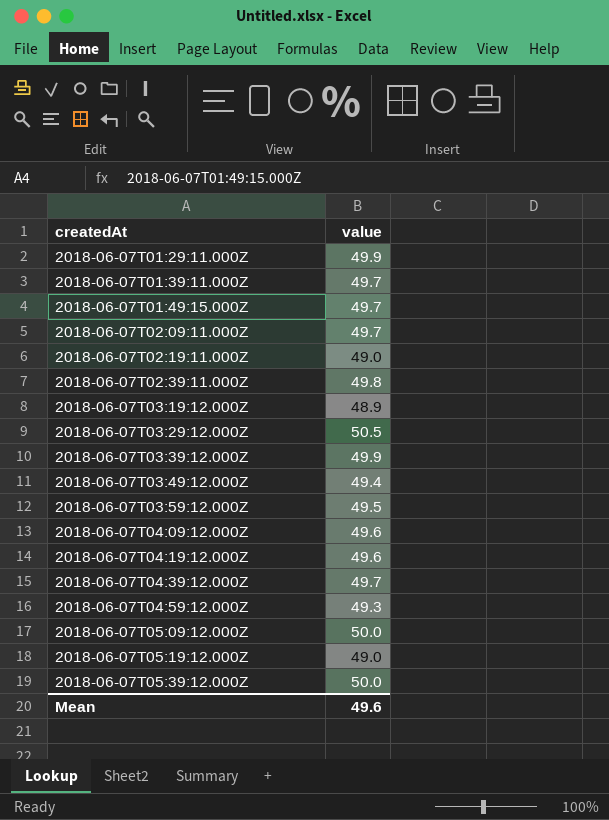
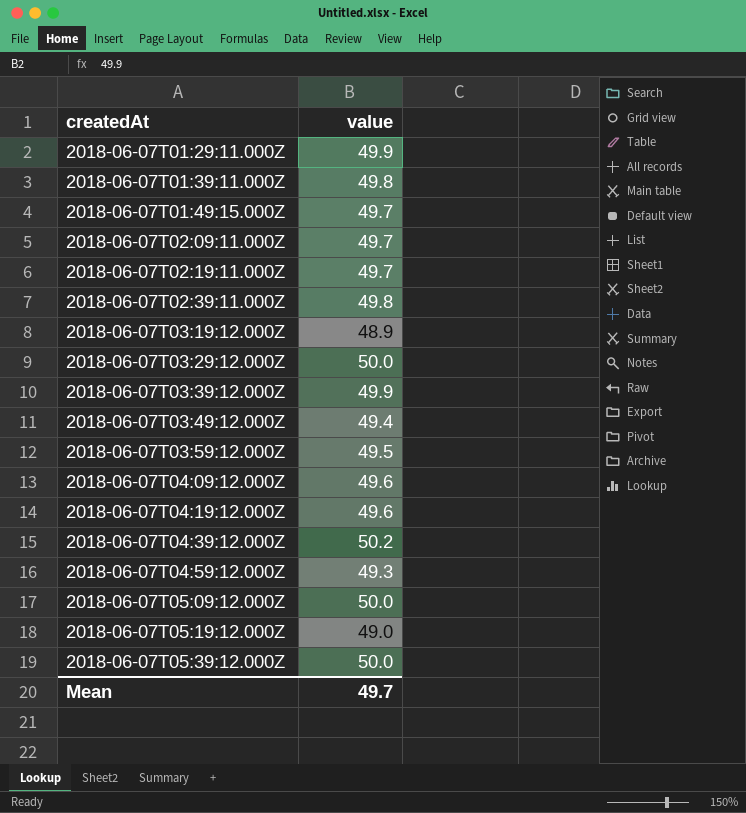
2018-06-07T01:39:11.000Z | value: 49.7 -> 49.8
2018-06-07T02:19:11.000Z | value: 49.0 -> 49.7
2018-06-07T03:29:12.000Z | value: 50.5 -> 50.0
2018-06-07T04:39:12.000Z | value: 49.7 -> 50.2
Mean | value: 49.6 -> 49.7

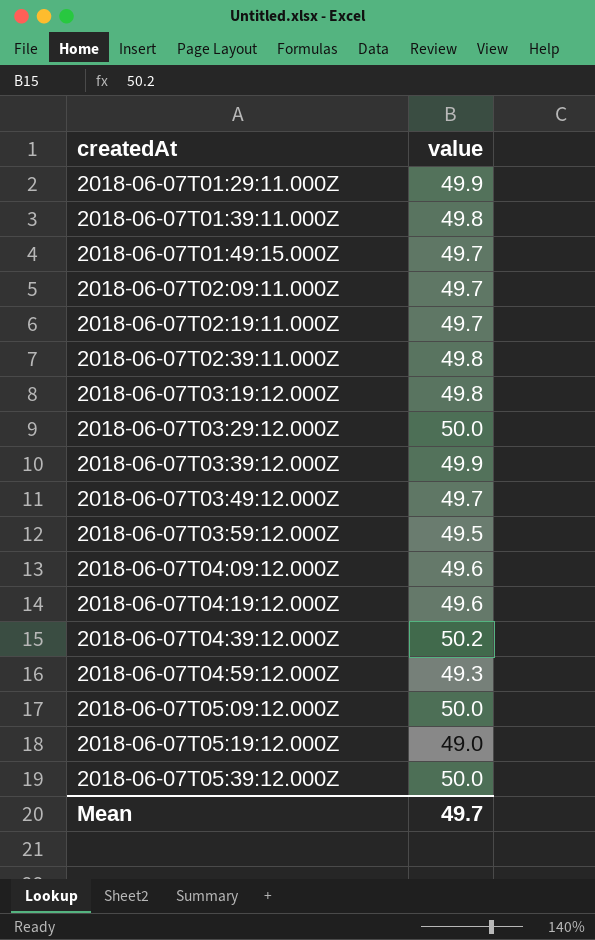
2018-06-07T03:19:12.000Z | value: 48.9 -> 49.8
2018-06-07T03:49:12.000Z | value: 49.4 -> 49.7

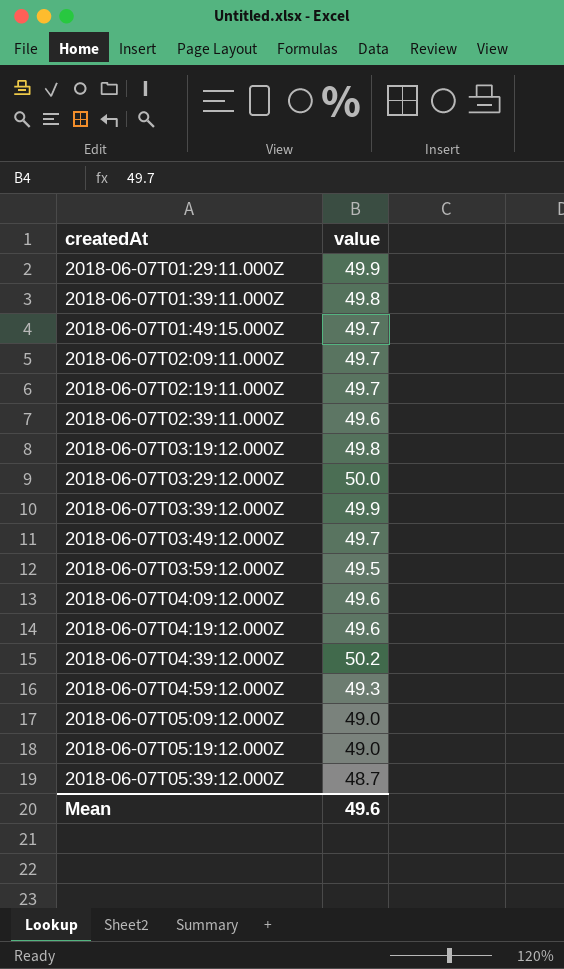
2018-06-07T02:39:11.000Z | value: 49.8 -> 49.6
2018-06-07T05:09:12.000Z | value: 50.0 -> 49.0
2018-06-07T05:39:12.000Z | value: 50.0 -> 48.7
Mean | value: 49.7 -> 49.6

